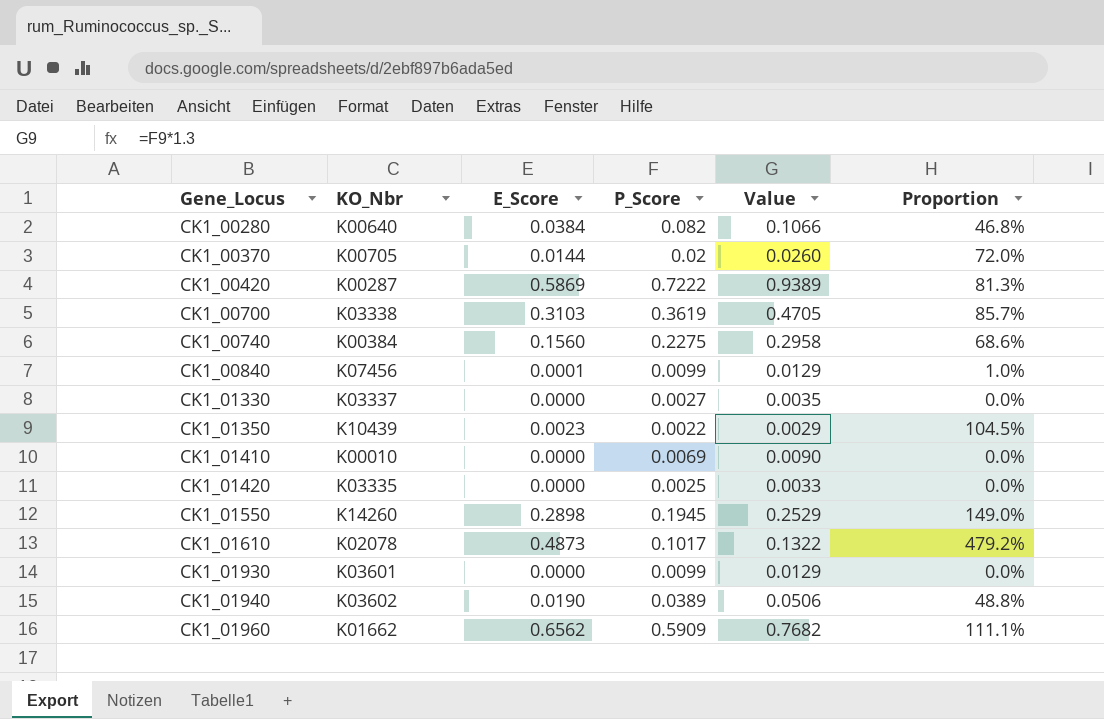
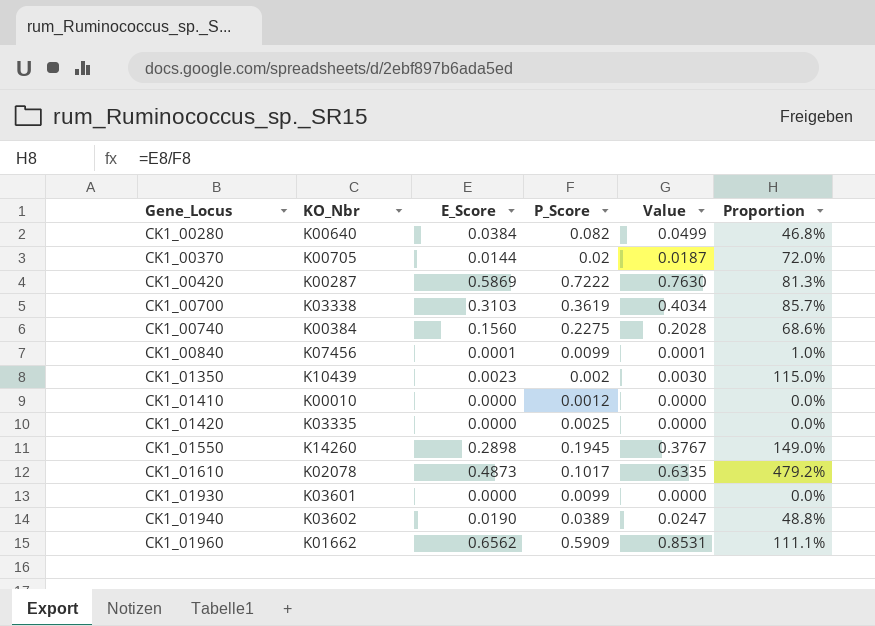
column Value | formula: [P_Score] * 1.3 -> [E_Score] * 1.3
row CK1_01330: K03337 | 0.0000 | 0.0027 | 0.0035 | 0.0% -> none
CK1_01350 | P_Score: 0.0022 -> 0.002
CK1_01350 | Proportion: 104.5% -> 115.0%
CK1_01410 | P_Score: 0.0069 -> 0.0012

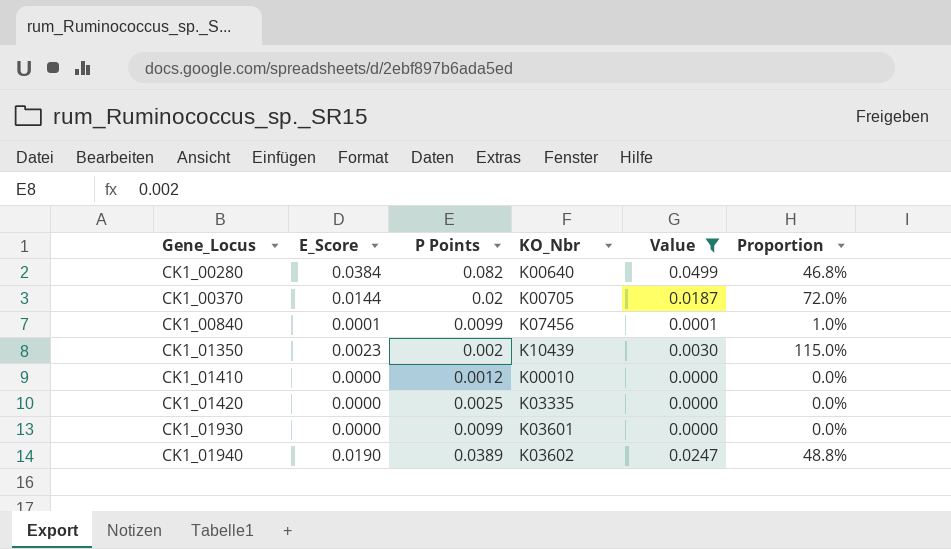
filter: none -> Value <= 0.0499
column name: P_Score -> P Points
column KO_Nbr | position: 2 -> 4

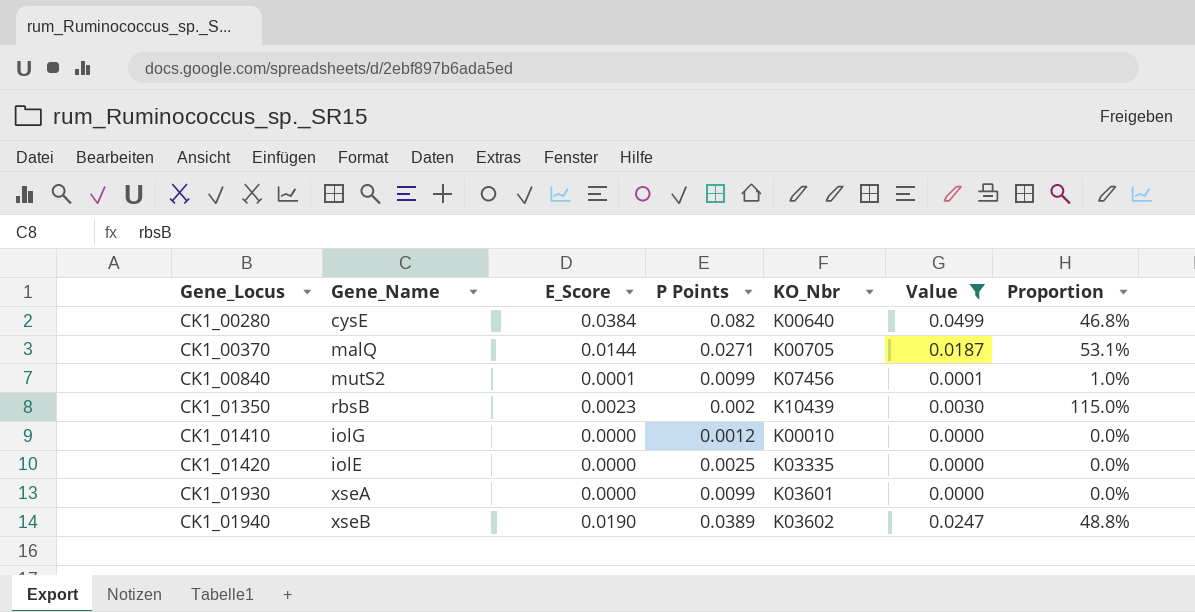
column Gene_Name | position: none -> 2
CK1_00370 | P Points: 0.02 -> 0.0271
CK1_00370 | Proportion: 72.0% -> 53.1%

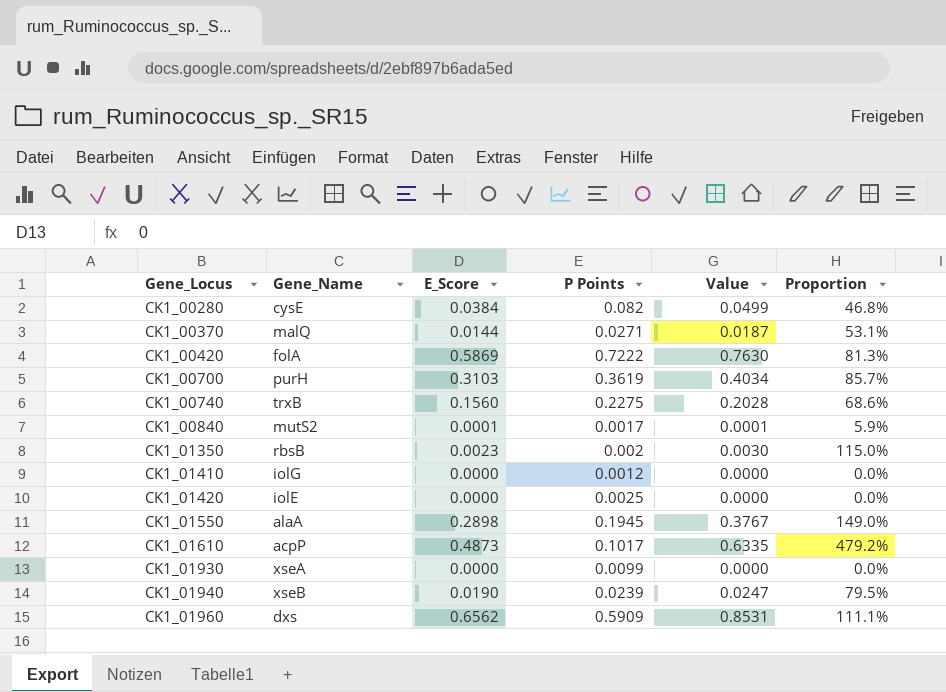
filter: Value <= 0.0499 -> none
column KO_Nbr | position: 5 -> none
CK1_00840 | P Points: 0.0099 -> 0.0017
CK1_00840 | Proportion: 1.0% -> 5.9%
CK1_01940 | P Points: 0.0389 -> 0.0239
CK1_01940 | Proportion: 48.8% -> 79.5%

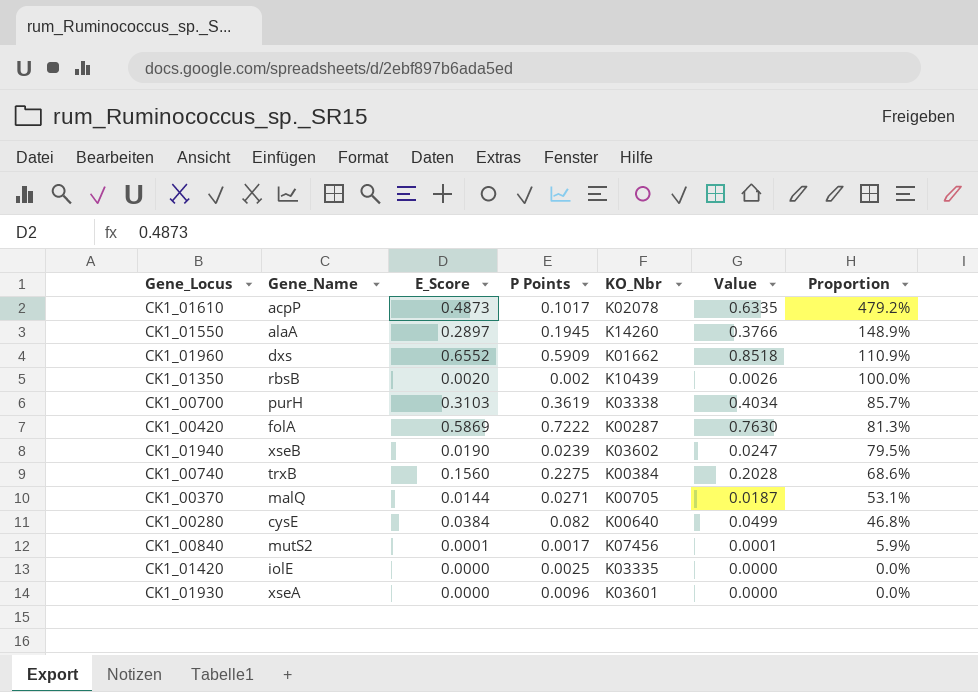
row order: Gene_Locus ascending -> Proportion descending
column KO_Nbr | position: none -> 5
row CK1_01410: iolG | 0.0000 | 0.0012 | 0.0000 | 0.0% -> none
CK1_01550 | E_Score: 0.2898 -> 0.2897
CK1_01550 | Value: 0.3767 -> 0.3766
CK1_01550 | Proportion: 149.0% -> 148.9%
CK1_01960 | E_Score: 0.6562 -> 0.6552
CK1_01960 | Value: 0.8531 -> 0.8518
CK1_01960 | Proportion: 111.1% -> 110.9%
CK1_01350 | E_Score: 0.0023 -> 0.0020
CK1_01350 | Value: 0.0030 -> 0.0026
CK1_01350 | Proportion: 115.0% -> 100.0%
CK1_01930 | P Points: 0.0099 -> 0.0096

